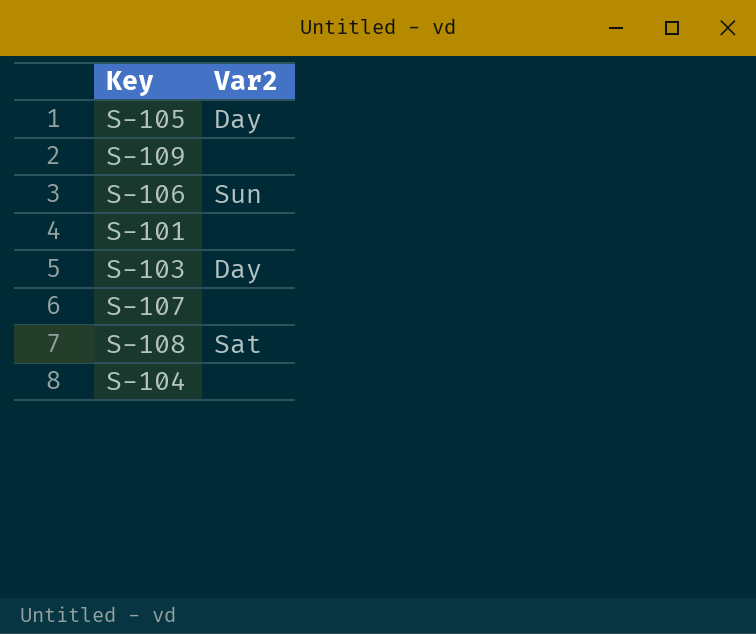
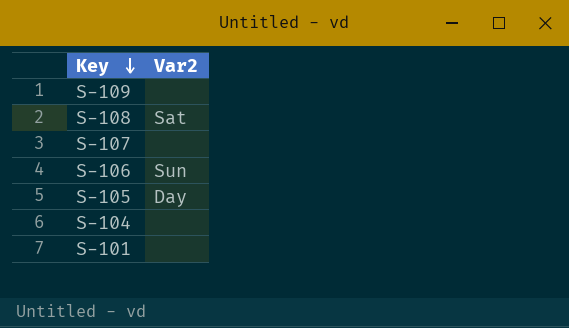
row order: none -> Key descending
row S-103: Day -> none

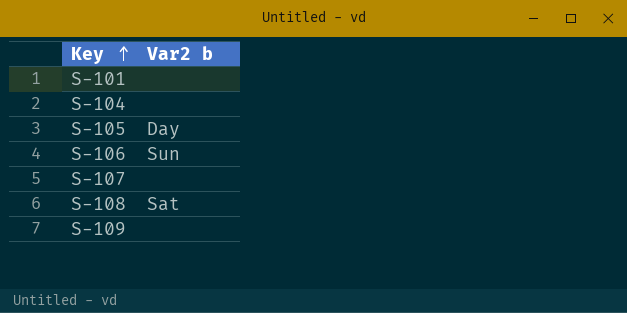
row order: Key descending -> Key ascending
column name: Var2 -> Var2 b

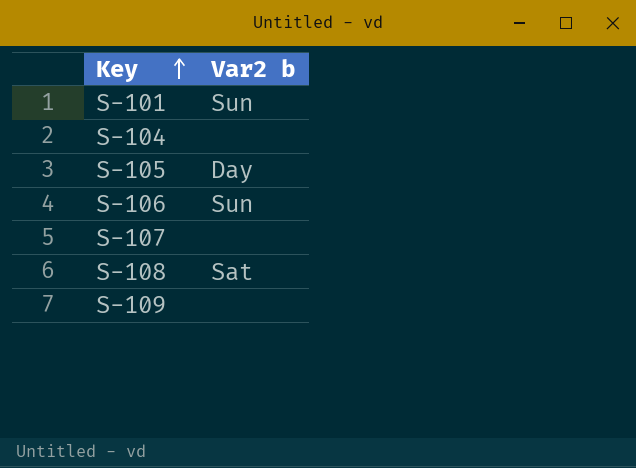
S-101 | Var2 b: none -> Sun

